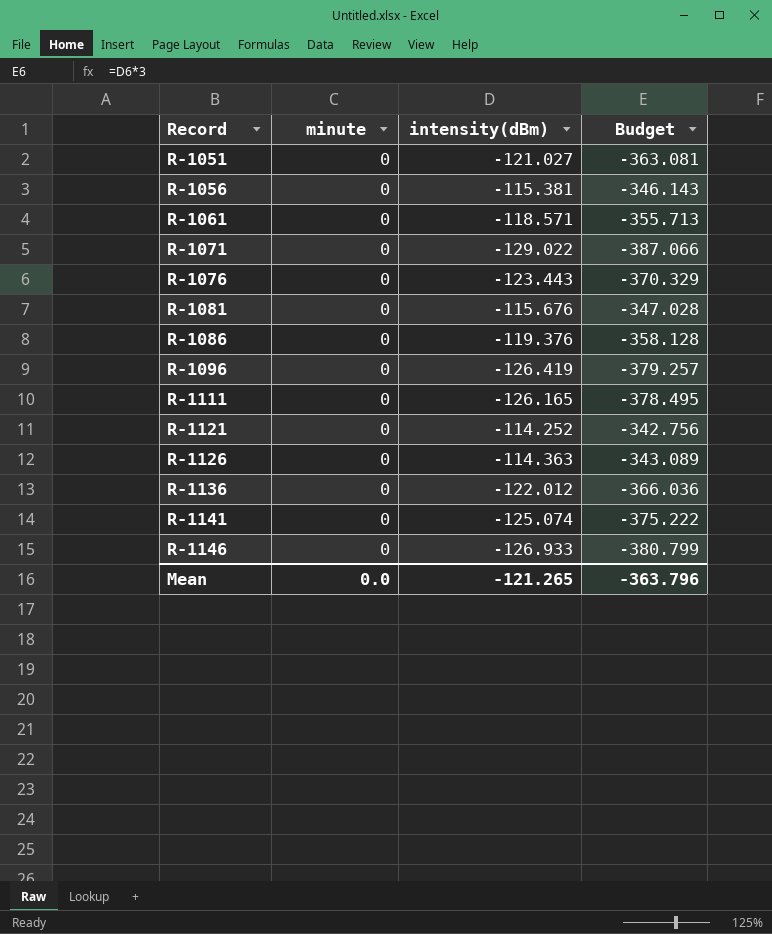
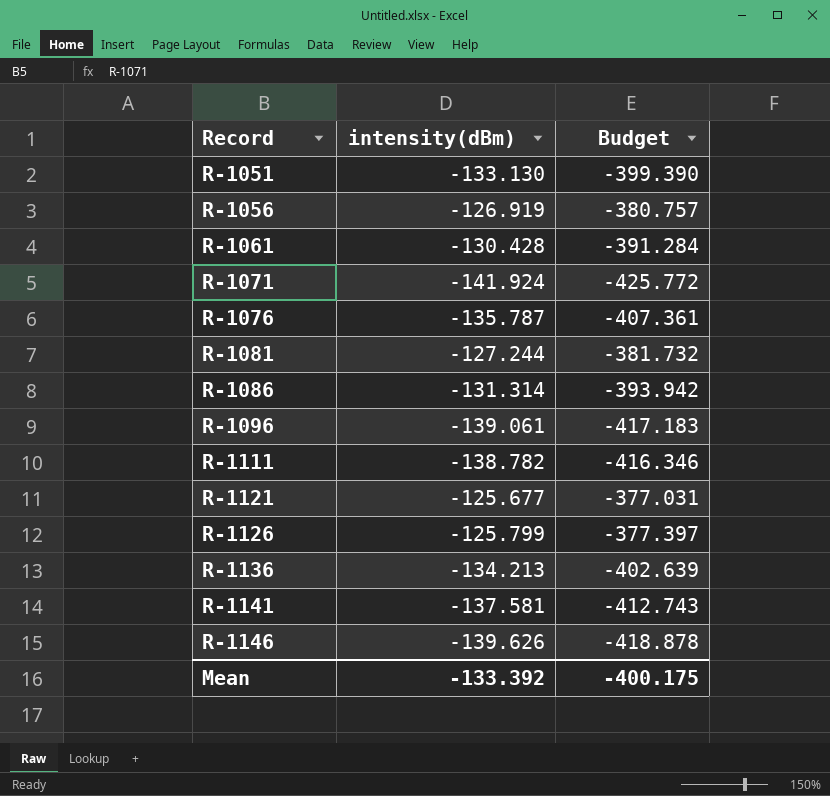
column minute | position: 2 -> none
R-1051 | intensity(dBm): -121.027 -> -133.130
R-1051 | Budget: -363.081 -> -399.390
R-1056 | intensity(dBm): -115.381 -> -126.919
R-1056 | Budget: -346.143 -> -380.757
R-1061 | intensity(dBm): -118.571 -> -130.428
R-1061 | Budget: -355.713 -> -391.284
R-1071 | intensity(dBm): -129.022 -> -141.924
R-1071 | Budget: -387.066 -> -425.772
R-1076 | intensity(dBm): -123.443 -> -135.787
R-1076 | Budget: -370.329 -> -407.361
R-1081 | intensity(dBm): -115.676 -> -127.244
R-1081 | Budget: -347.028 -> -381.732
R-1086 | intensity(dBm): -119.376 -> -131.314
R-1086 | Budget: -358.128 -> -393.942
R-1096 | intensity(dBm): -126.419 -> -139.061
R-1096 | Budget: -379.257 -> -417.183
R-1111 | intensity(dBm): -126.165 -> -138.782
R-1111 | Budget: -378.495 -> -416.346
R-1121 | intensity(dBm): -114.252 -> -125.677
R-1121 | Budget: -342.756 -> -377.031
R-1126 | intensity(dBm): -114.363 -> -125.799
R-1126 | Budget: -343.089 -> -377.397
R-1136 | intensity(dBm): -122.012 -> -134.213
R-1136 | Budget: -366.036 -> -402.639
R-1141 | intensity(dBm): -125.074 -> -137.581
R-1141 | Budget: -375.222 -> -412.743
R-1146 | intensity(dBm): -126.933 -> -139.626
R-1146 | Budget: -380.799 -> -418.878
Mean | intensity(dBm): -121.265 -> -133.392
Mean | Budget: -363.796 -> -400.175

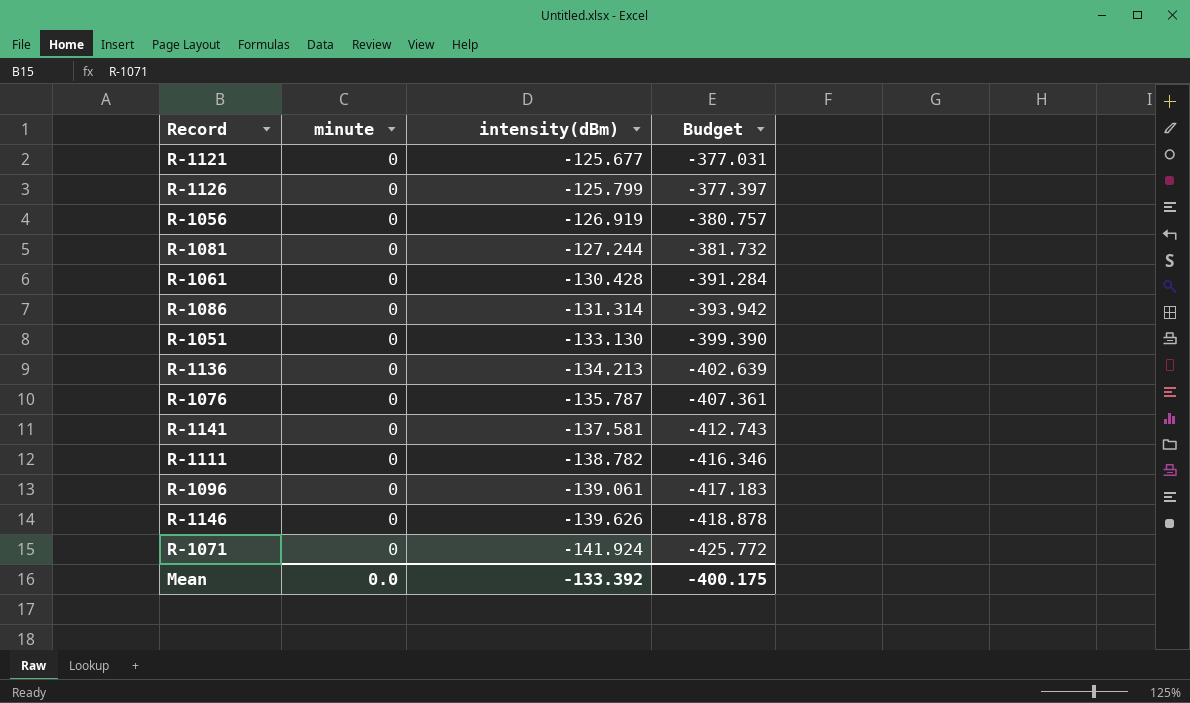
row order: Record ascending -> intensity(dBm) descending
column minute | position: none -> 2

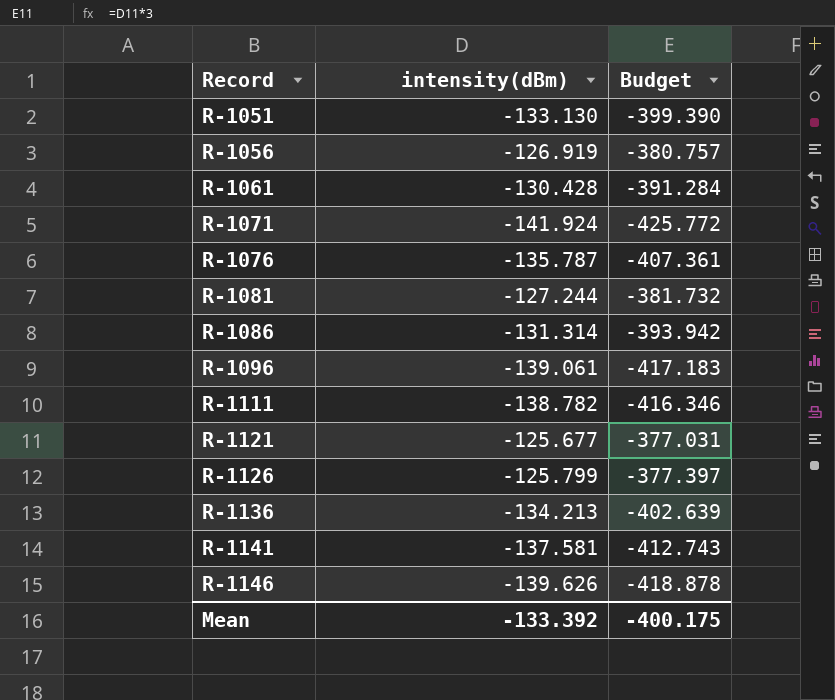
row order: intensity(dBm) descending -> Record ascending
column minute | position: 2 -> none

